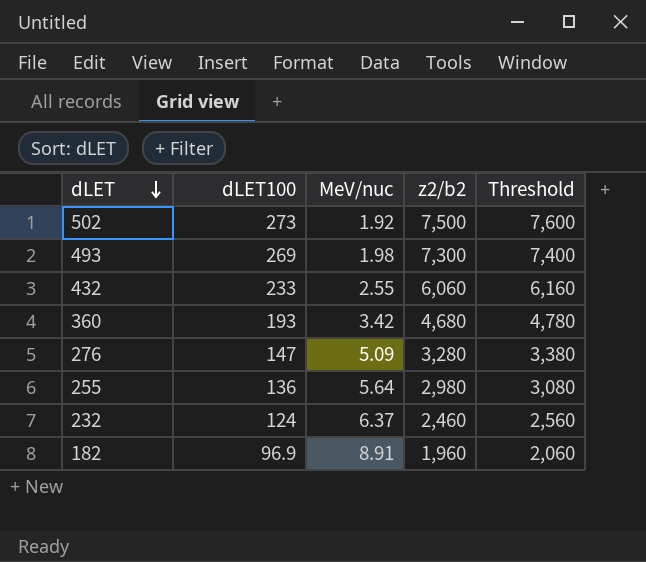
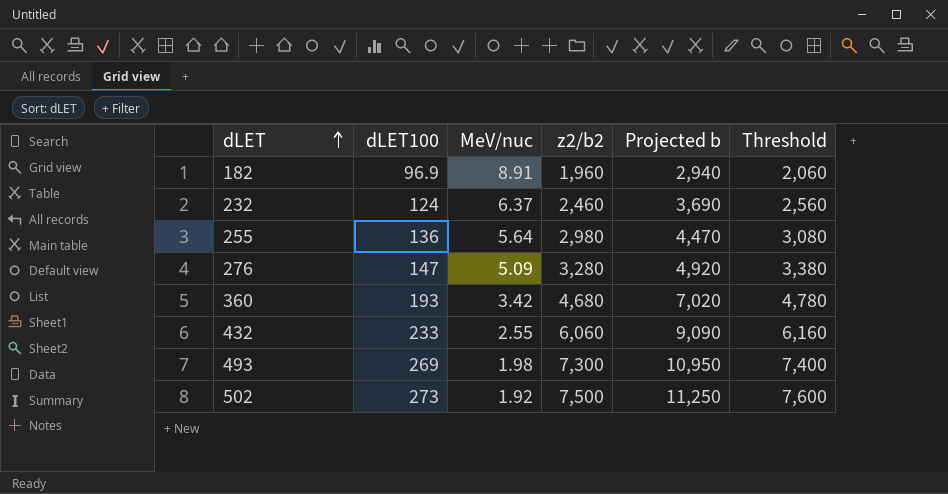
row order: dLET descending -> dLET ascending
column Projected b | formula: none -> [z2/b2] * 1.5

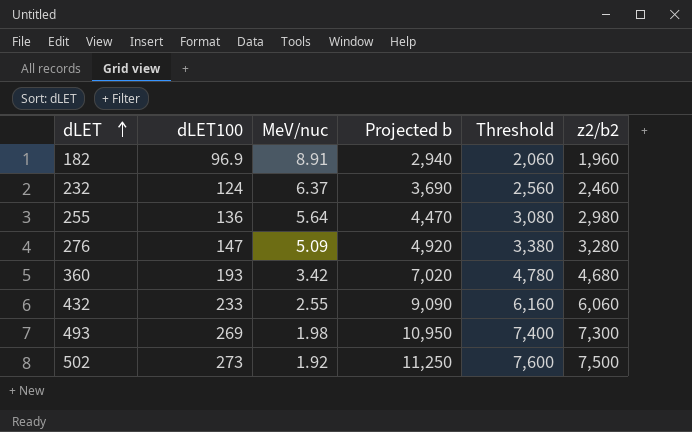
column z2/b2 | position: 4 -> 6

